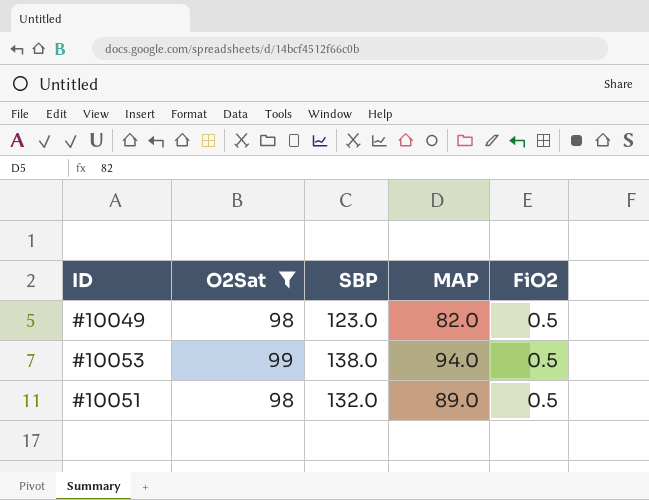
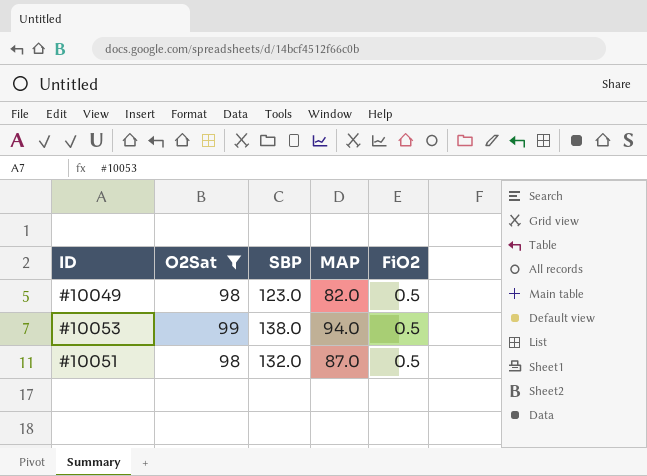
#10051 | MAP: 89.0 -> 87.0

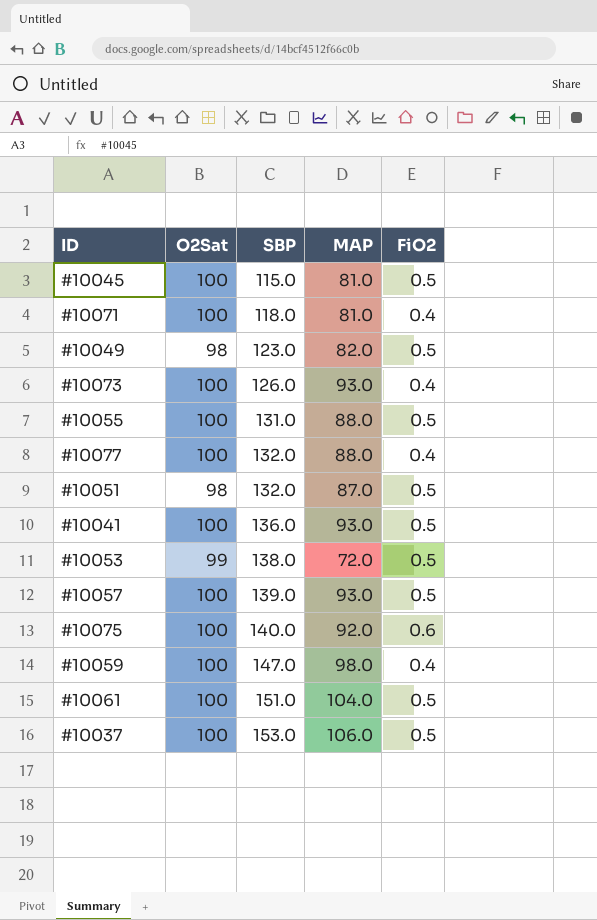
filter: O2Sat != 100 -> none
row order: none -> SBP ascending
#10053 | MAP: 94.0 -> 72.0

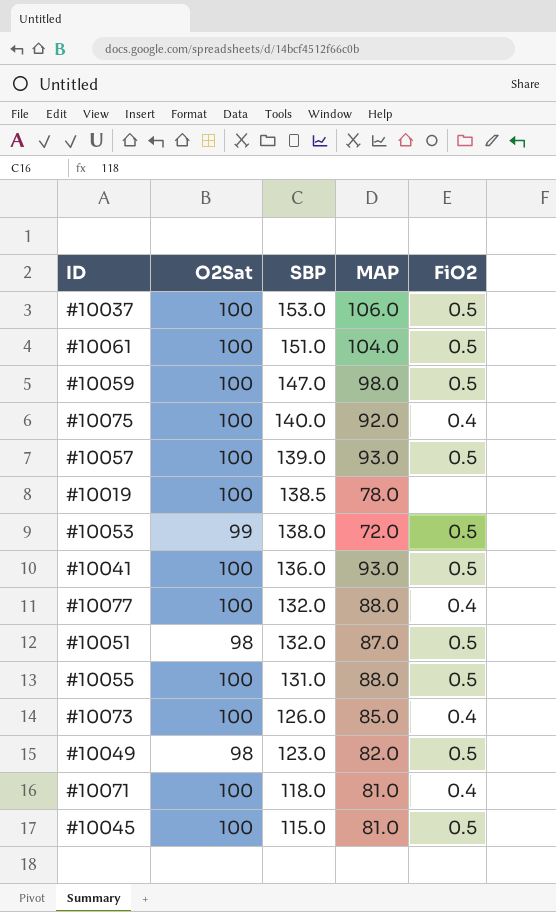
row order: SBP ascending -> SBP descending
#10059 | FiO2: 0.4 -> 0.5
#10075 | FiO2: 0.6 -> 0.4
row #10019: none -> 100 | 138.5 | 78.0 | none
#10073 | MAP: 93.0 -> 85.0

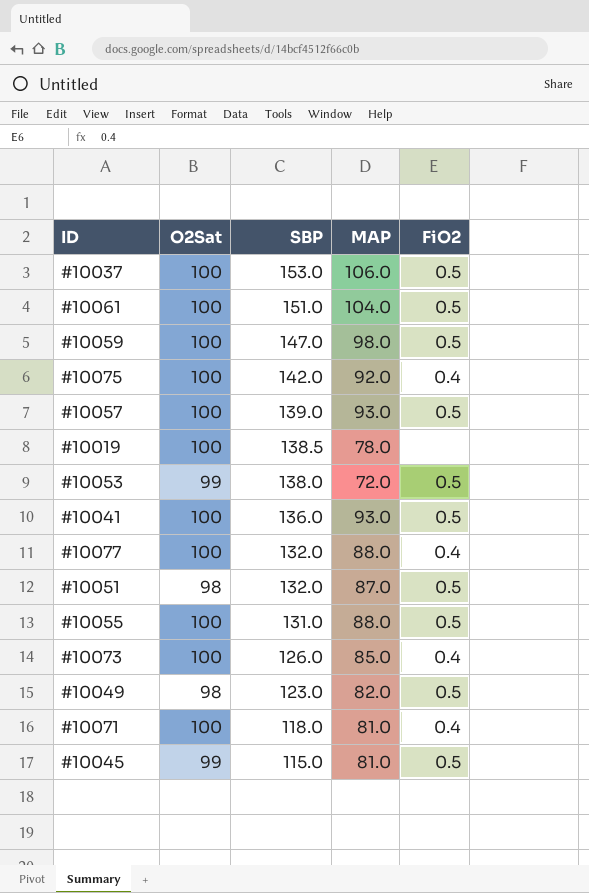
#10075 | SBP: 140.0 -> 142.0
#10045 | O2Sat: 100 -> 99

